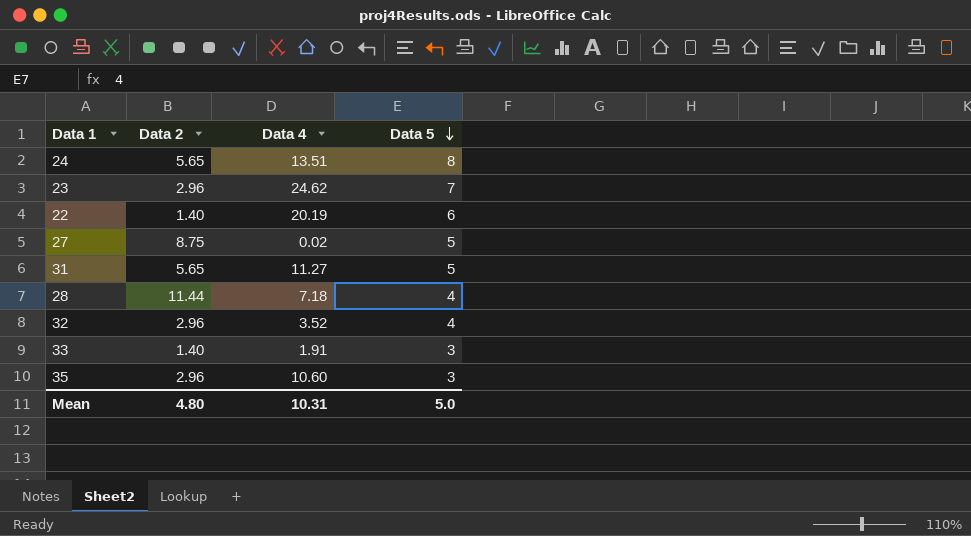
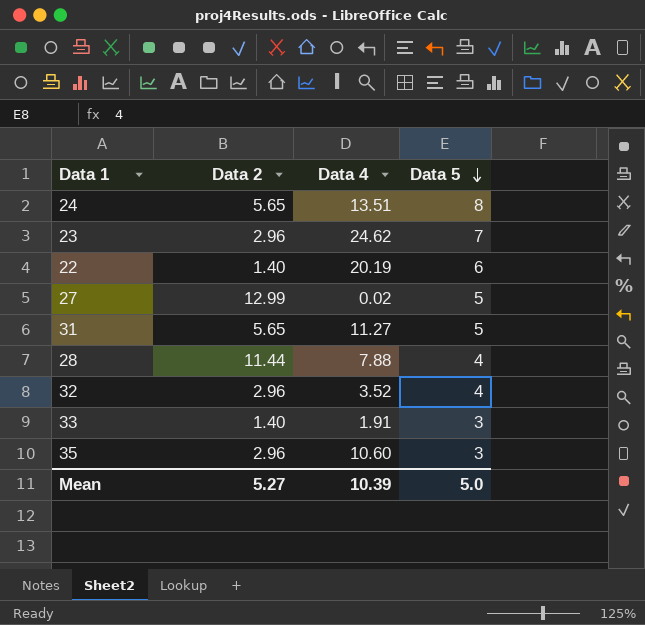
27 | Data 2: 8.75 -> 12.99
28 | Data 4: 7.18 -> 7.88
Mean | Data 2: 4.80 -> 5.27
Mean | Data 4: 10.31 -> 10.39

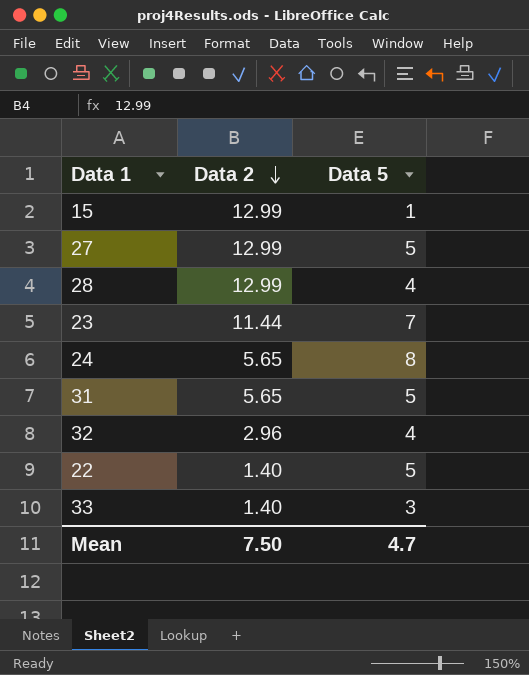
row order: Data 5 descending -> Data 2 descending
column Data 4 | position: 3 -> none
row 35: 2.96 | 10.60 | 3 -> none
row 15: none -> 12.99 | 1
28 | Data 2: 11.44 -> 12.99
23 | Data 2: 2.96 -> 11.44
22 | Data 5: 6 -> 5
Mean | Data 2: 5.27 -> 7.50
Mean | Data 5: 5.0 -> 4.7

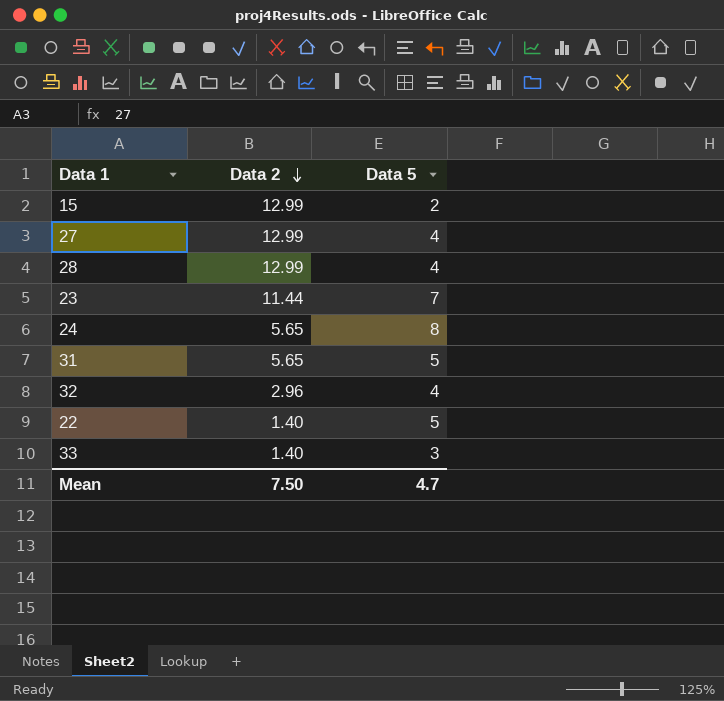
15 | Data 5: 1 -> 2
27 | Data 5: 5 -> 4

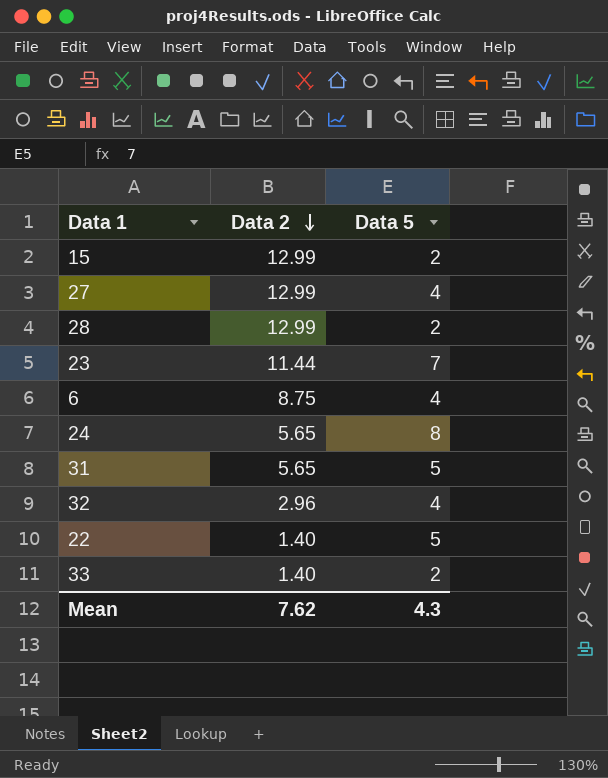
28 | Data 5: 4 -> 2
row 6: none -> 8.75 | 4
33 | Data 5: 3 -> 2
Mean | Data 2: 7.50 -> 7.62
Mean | Data 5: 4.7 -> 4.3

